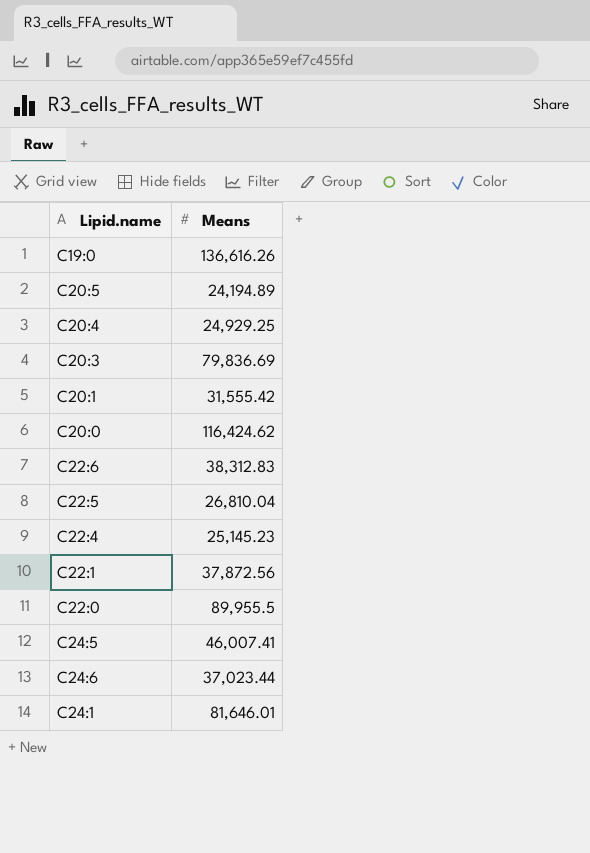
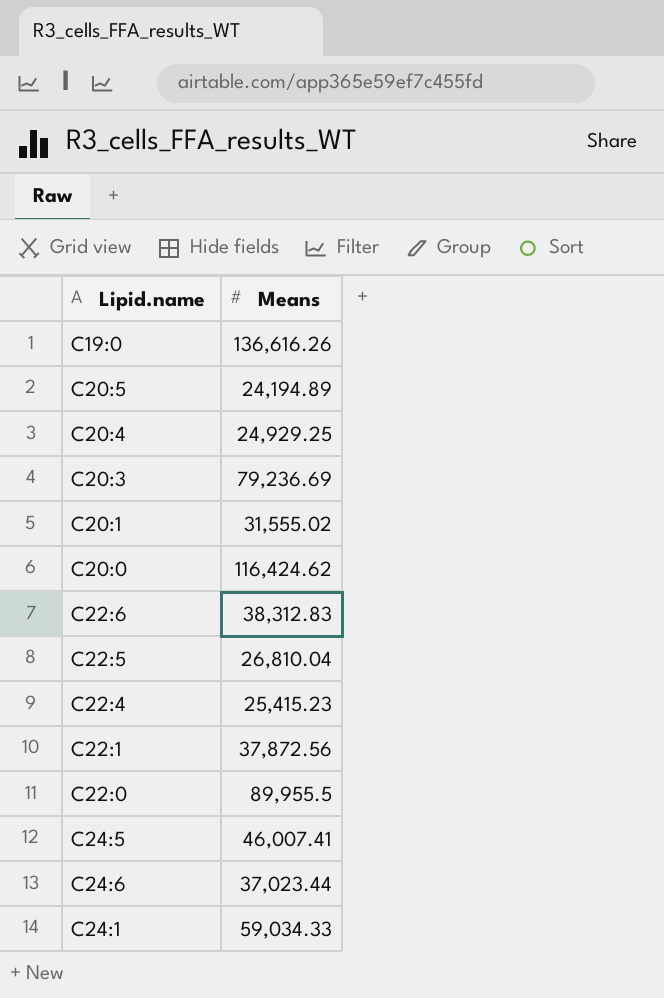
C20:3 | Means: 79,836.69 -> 79,236.69
C20:1 | Means: 31,555.42 -> 31,555.02
C22:4 | Means: 25,145.23 -> 25,415.23
C24:1 | Means: 81,646.01 -> 59,034.33

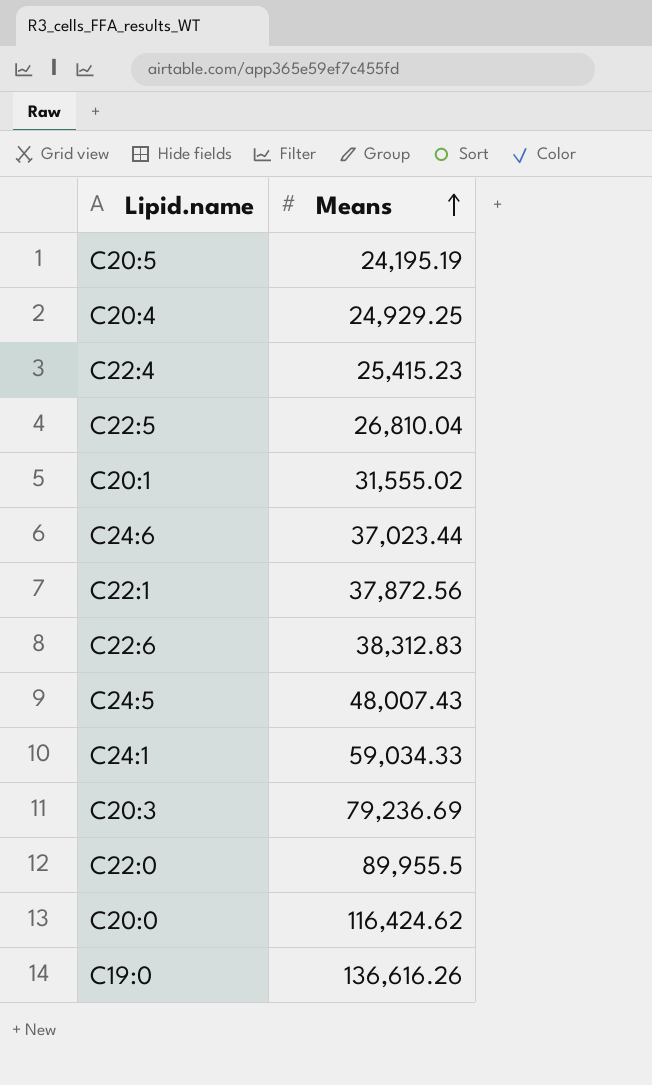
row order: none -> Means ascending
C20:5 | Means: 24,194.89 -> 24,195.19
C24:5 | Means: 46,007.41 -> 48,007.43

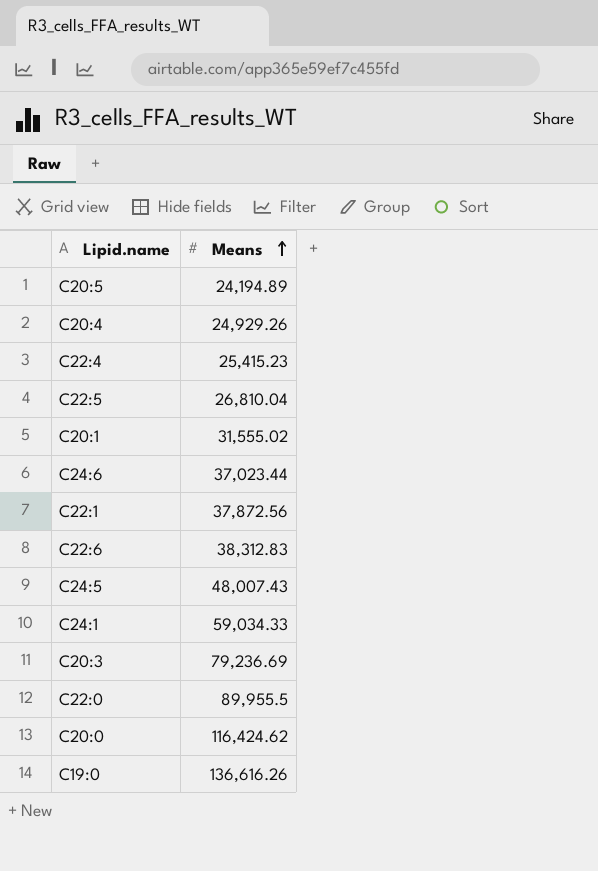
C20:5 | Means: 24,195.19 -> 24,194.89
C20:4 | Means: 24,929.25 -> 24,929.26

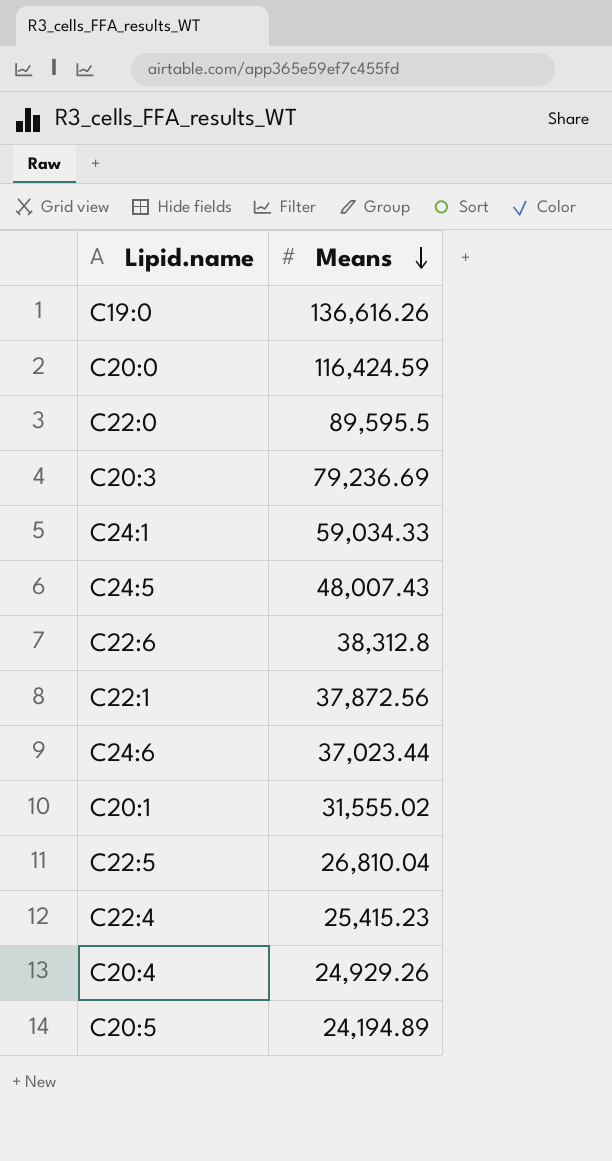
row order: Means ascending -> Means descending
C20:0 | Means: 116,424.62 -> 116,424.59
C22:0 | Means: 89,955.5 -> 89,595.5
C22:6 | Means: 38,312.83 -> 38,312.8

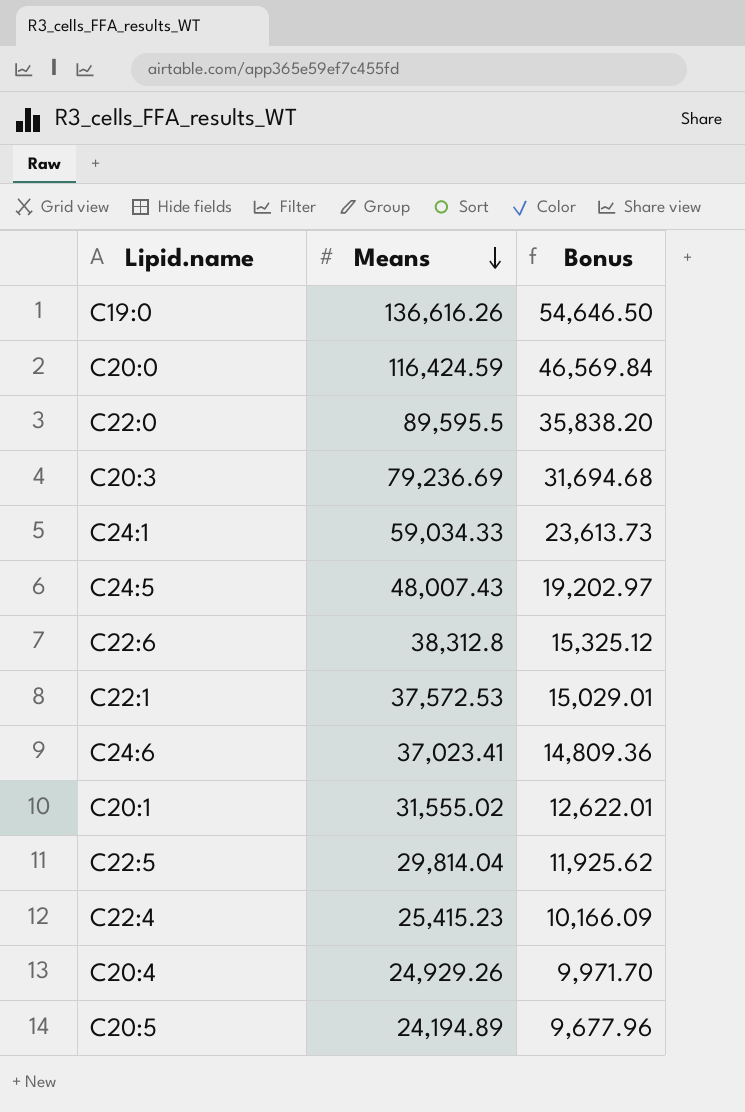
column Bonus | formula: none -> [Means] * 0.4
C22:1 | Means: 37,872.56 -> 37,572.53
C24:6 | Means: 37,023.44 -> 37,023.41
C22:5 | Means: 26,810.04 -> 29,814.04

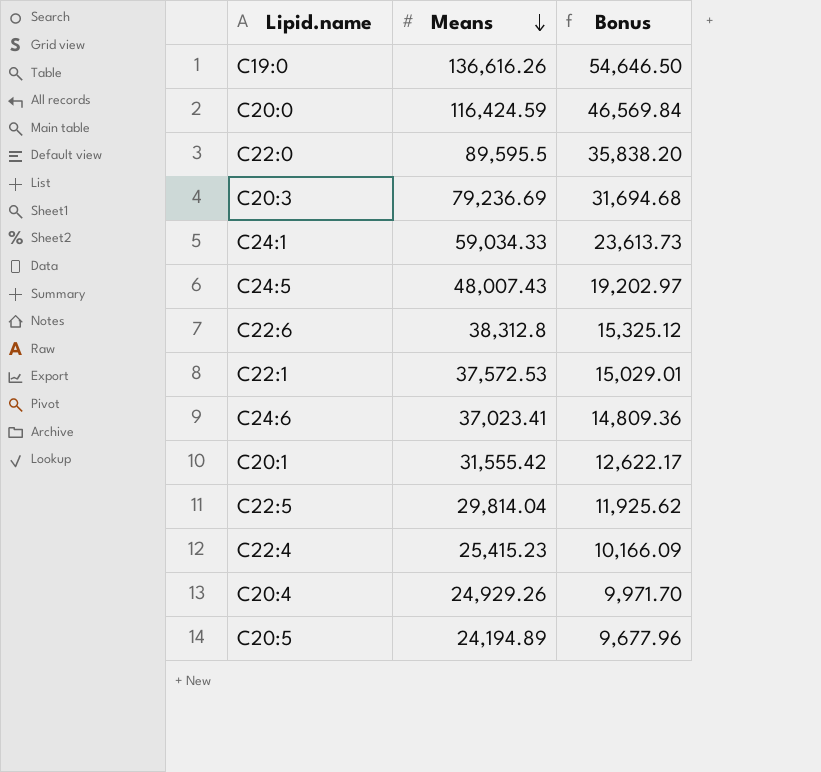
C20:1 | Means: 31,555.02 -> 31,555.42
C20:1 | Bonus: 12,622.01 -> 12,622.17

